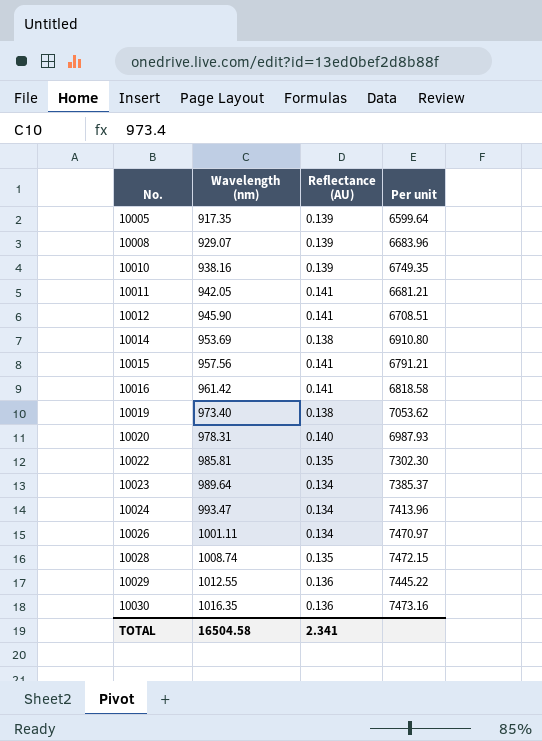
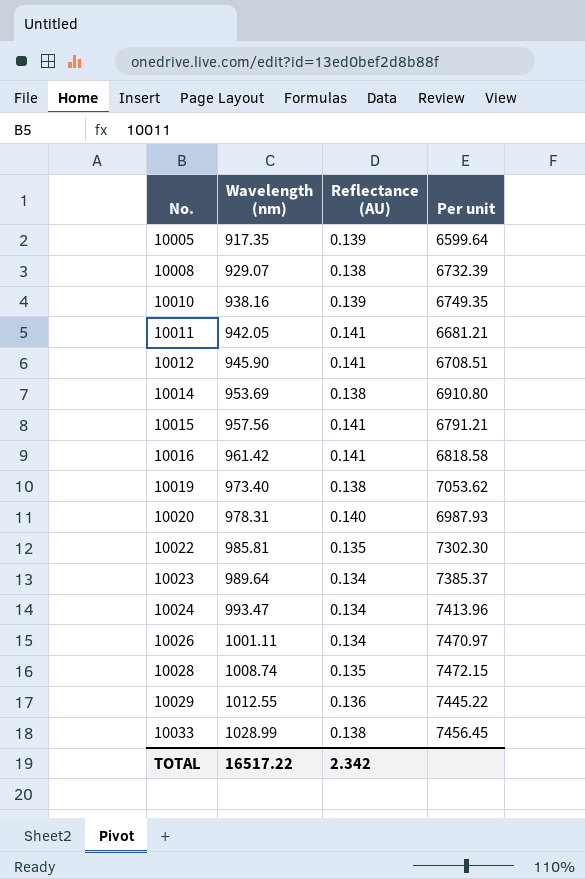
row 10030: 1016.35 | 0.136 | 7473.16 -> none
10008 | Reflectance (AU): 0.139 -> 0.138
10008 | Per unit: 6683.96 -> 6732.39
row 10033: none -> 1028.99 | 0.138 | 7456.45
TOTAL | Wavelength (nm): 16504.58 -> 16517.22
TOTAL | Reflectance (AU): 2.341 -> 2.342

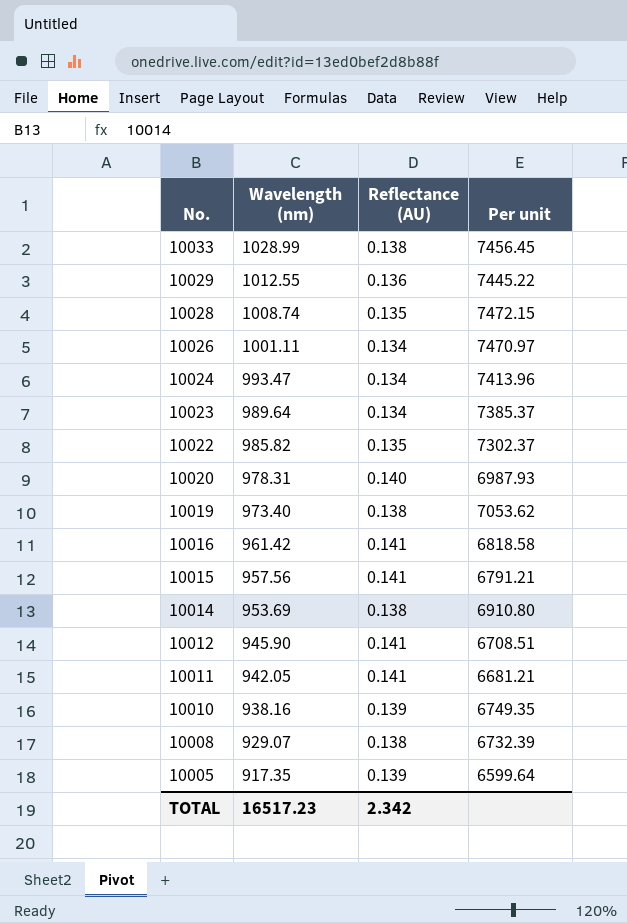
row order: No. ascending -> No. descending
10022 | Wavelength (nm): 985.81 -> 985.82
10022 | Per unit: 7302.30 -> 7302.37
TOTAL | Wavelength (nm): 16517.22 -> 16517.23

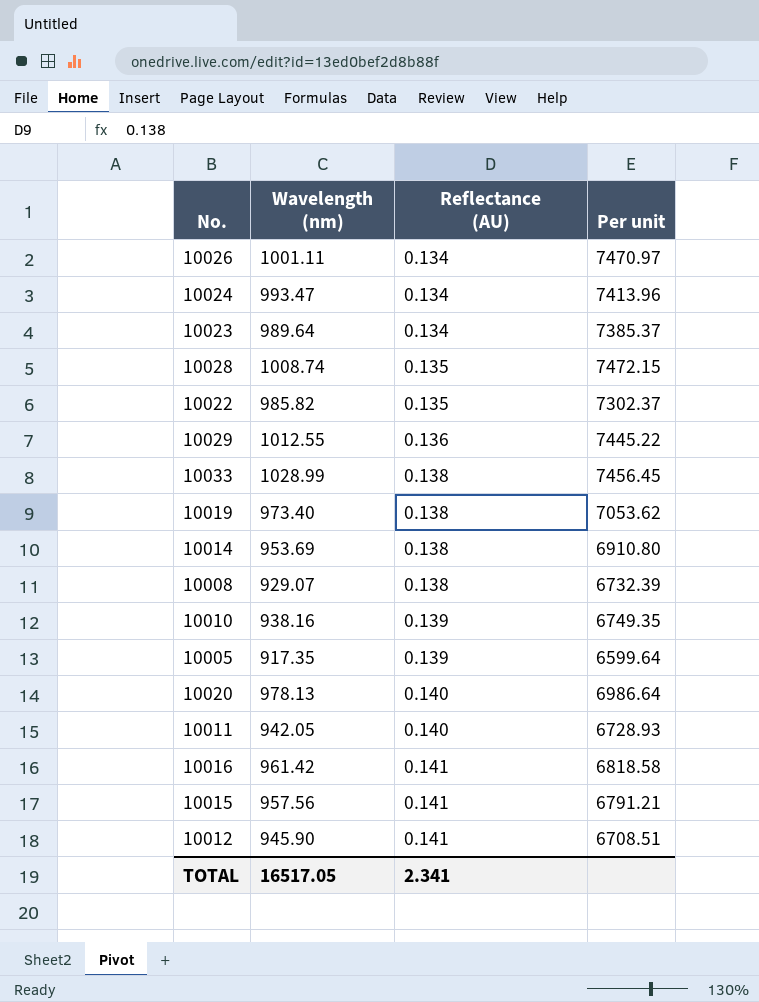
row order: No. descending -> Reflectance (AU) ascending
10020 | Wavelength (nm): 978.31 -> 978.13
10020 | Per unit: 6987.93 -> 6986.64
10011 | Reflectance (AU): 0.141 -> 0.140
10011 | Per unit: 6681.21 -> 6728.93
TOTAL | Wavelength (nm): 16517.23 -> 16517.05
TOTAL | Reflectance (AU): 2.342 -> 2.341

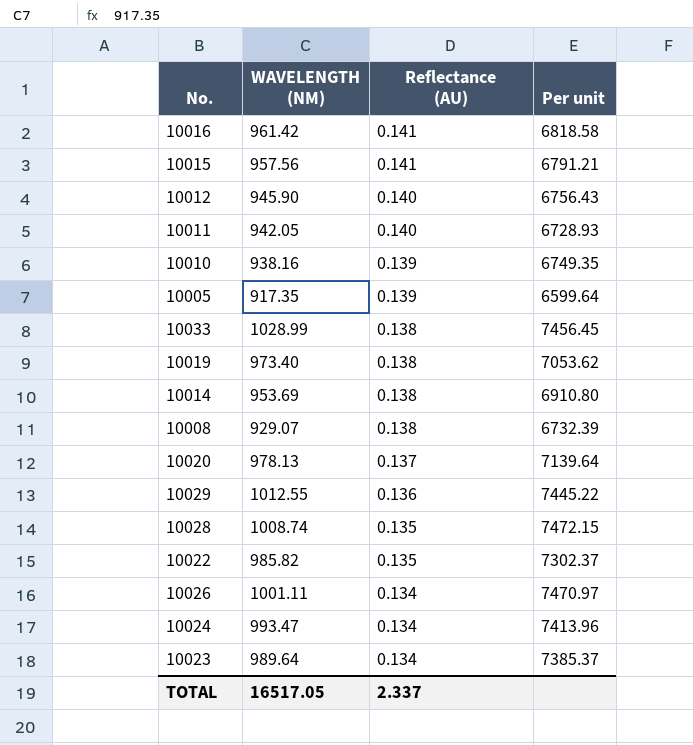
row order: Reflectance (AU) ascending -> Reflectance (AU) descending
column name: Wavelength (nm) -> WAVELENGTH (NM)
10012 | Reflectance (AU): 0.141 -> 0.140
10012 | Per unit: 6708.51 -> 6756.43
10020 | Reflectance (AU): 0.140 -> 0.137
10020 | Per unit: 6986.64 -> 7139.64
TOTAL | Reflectance (AU): 2.341 -> 2.337

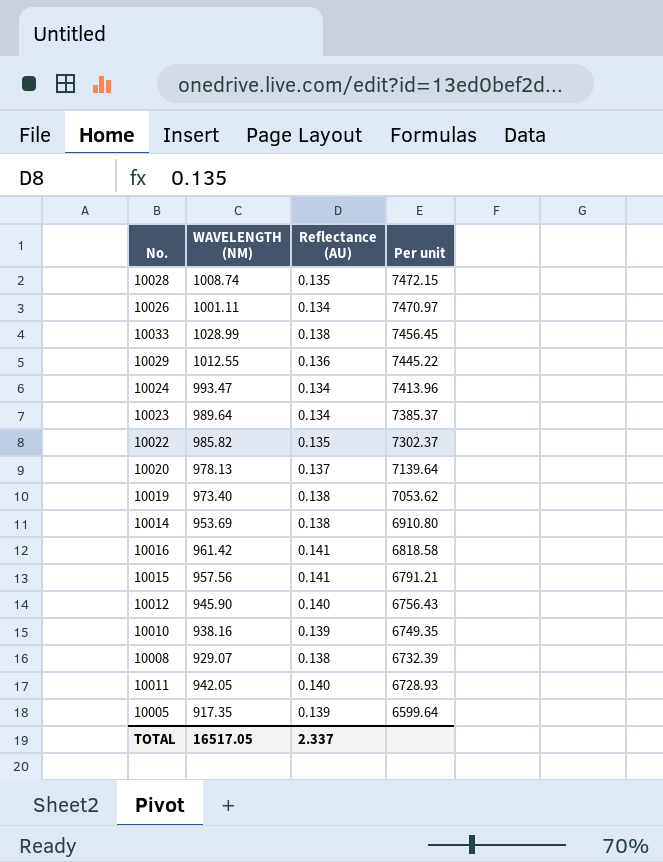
row order: Reflectance (AU) descending -> Per unit descending

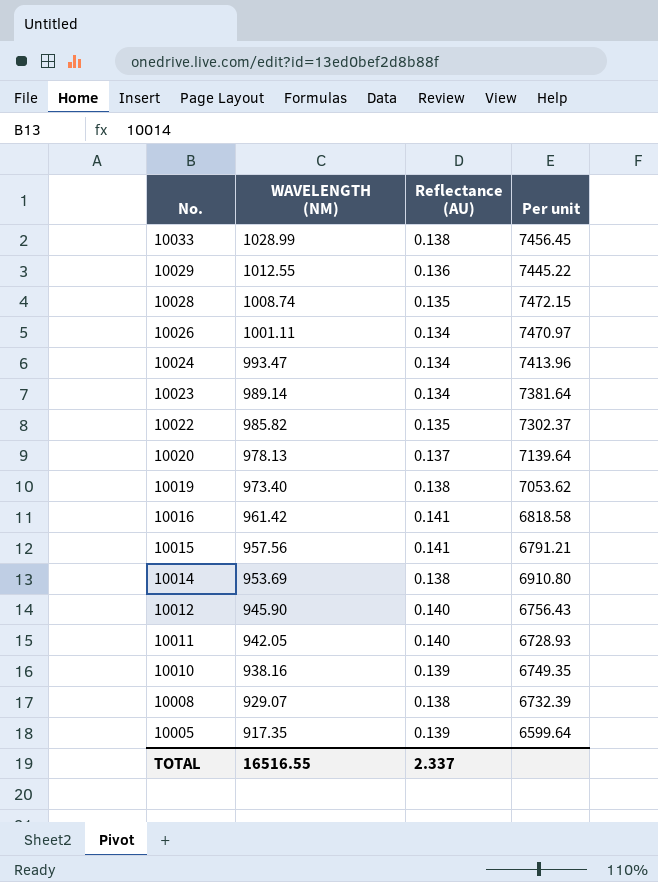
row order: Per unit descending -> No. descending
10023 | WAVELENGTH (NM): 989.64 -> 989.14
10023 | Per unit: 7385.37 -> 7381.64
TOTAL | WAVELENGTH (NM): 16517.05 -> 16516.55

